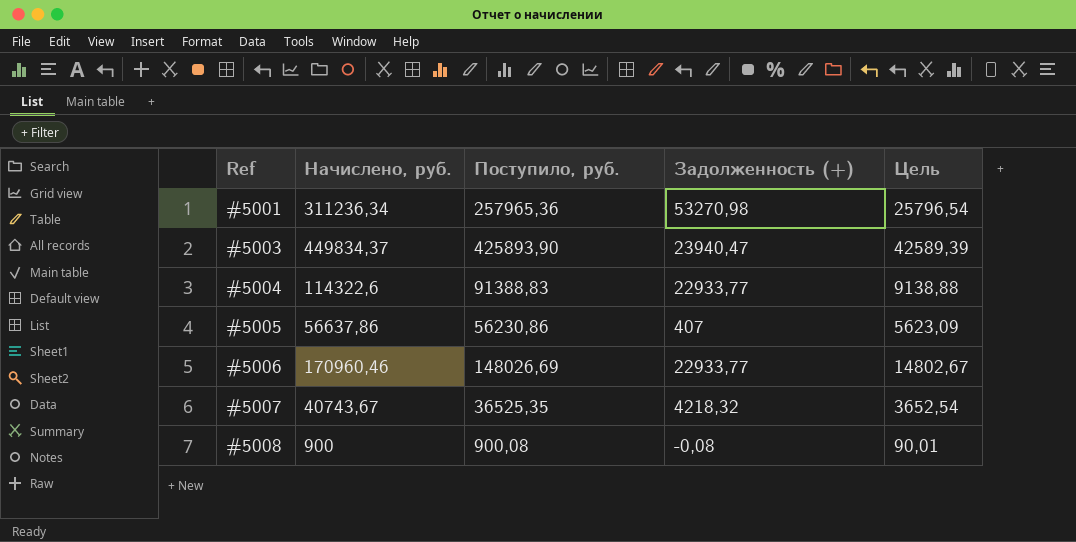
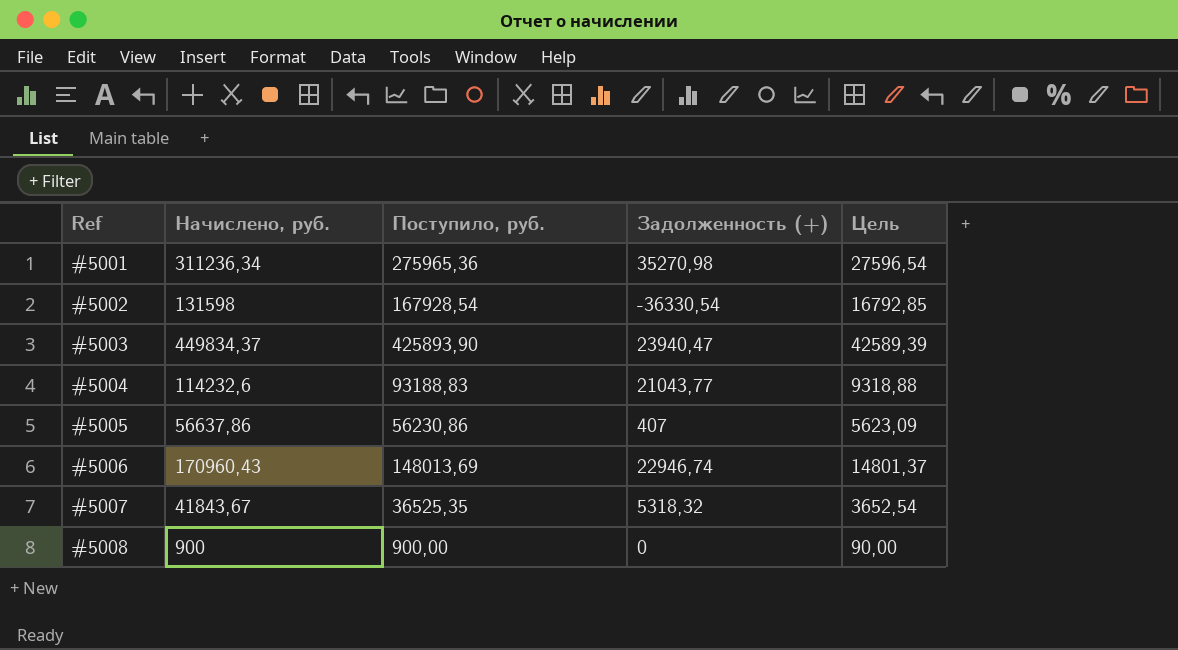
#5001 | Поступило, руб.: 257965,36 -> 275965,36
#5001 | Задолженность (+): 53270,98 -> 35270,98
#5001 | Цель: 25796,54 -> 27596,54
row #5002: none -> 131598 | 167928,54 | -36330,54 | 16792,85
#5004 | Начислено, руб.: 114322,6 -> 114232,6
#5004 | Поступило, руб.: 91388,83 -> 93188,83
#5004 | Задолженность (+): 22933,77 -> 21043,77
#5004 | Цель: 9138,88 -> 9318,88
#5006 | Начислено, руб.: 170960,46 -> 170960,43
#5006 | Поступило, руб.: 148026,69 -> 148013,69
#5006 | Задолженность (+): 22933,77 -> 22946,74
#5006 | Цель: 14802,67 -> 14801,37
#5007 | Начислено, руб.: 40743,67 -> 41843,67
#5007 | Задолженность (+): 4218,32 -> 5318,32
#5008 | Поступило, руб.: 900,08 -> 900,00
#5008 | Задолженность (+): -0,08 -> 0
#5008 | Цель: 90,01 -> 90,00

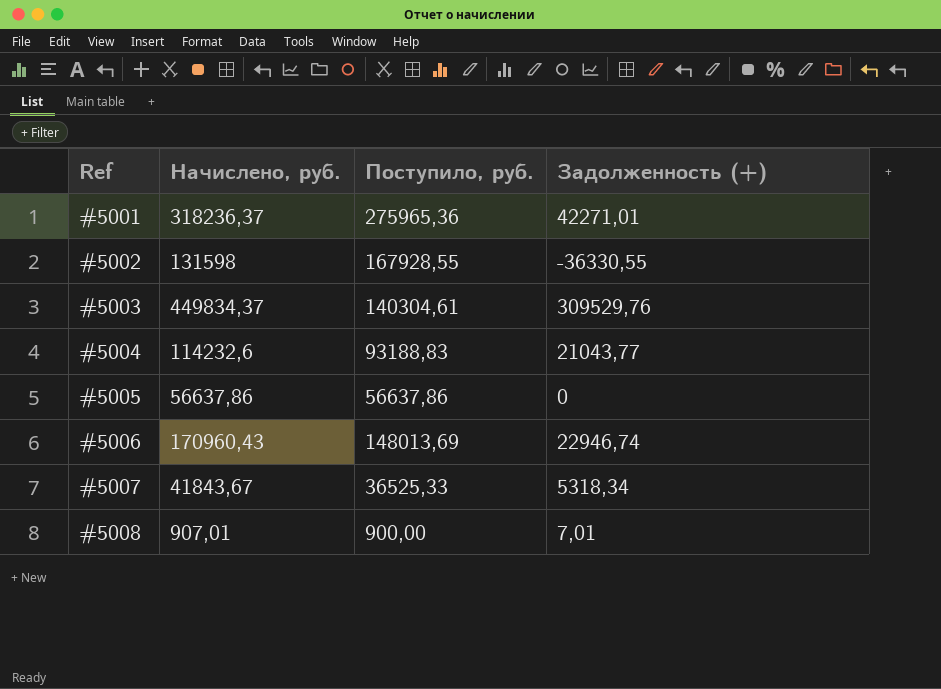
column Цель | formula: [Поступило, руб.] * 0,1 -> none
#5001 | Начислено, руб.: 311236,34 -> 318236,37
#5001 | Задолженность (+): 35270,98 -> 42271,01
#5002 | Поступило, руб.: 167928,54 -> 167928,55
#5002 | Задолженность (+): -36330,54 -> -36330,55
#5003 | Поступило, руб.: 425893,90 -> 140304,61
#5003 | Задолженность (+): 23940,47 -> 309529,76
#5005 | Поступило, руб.: 56230,86 -> 56637,86
#5005 | Задолженность (+): 407 -> 0
#5007 | Поступило, руб.: 36525,35 -> 36525,33
#5007 | Задолженность (+): 5318,32 -> 5318,34
#5008 | Начислено, руб.: 900 -> 907,01
#5008 | Задолженность (+): 0 -> 7,01

